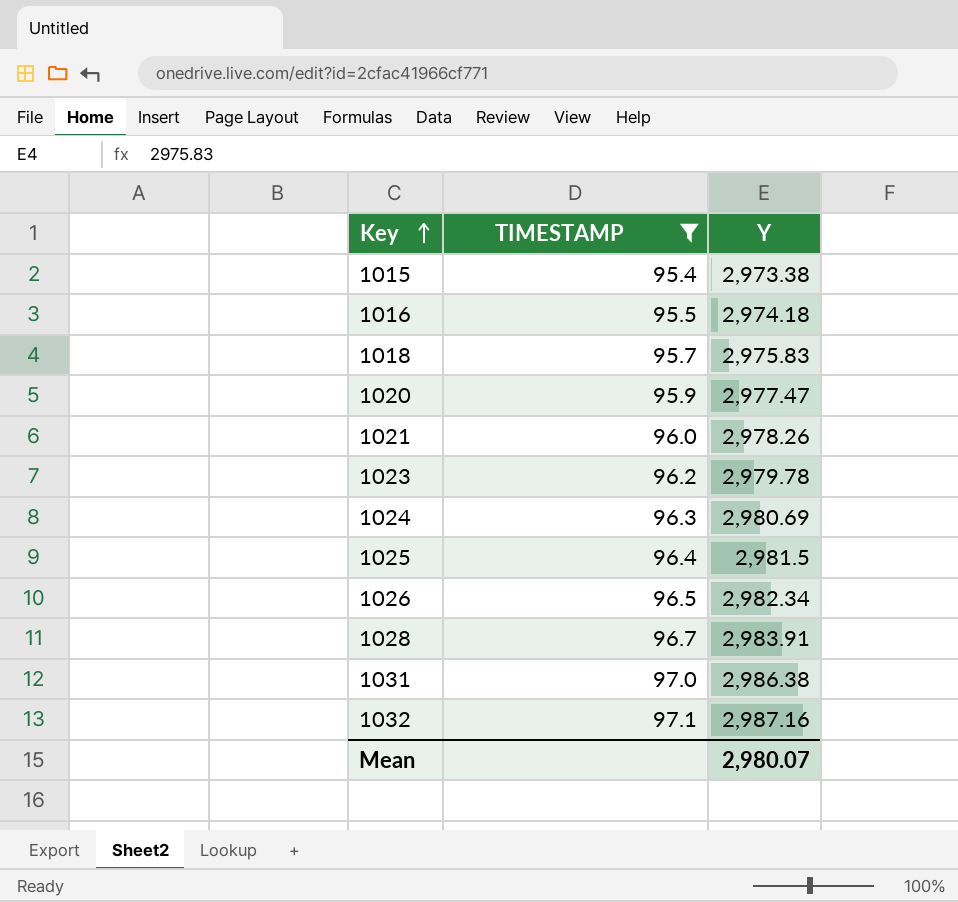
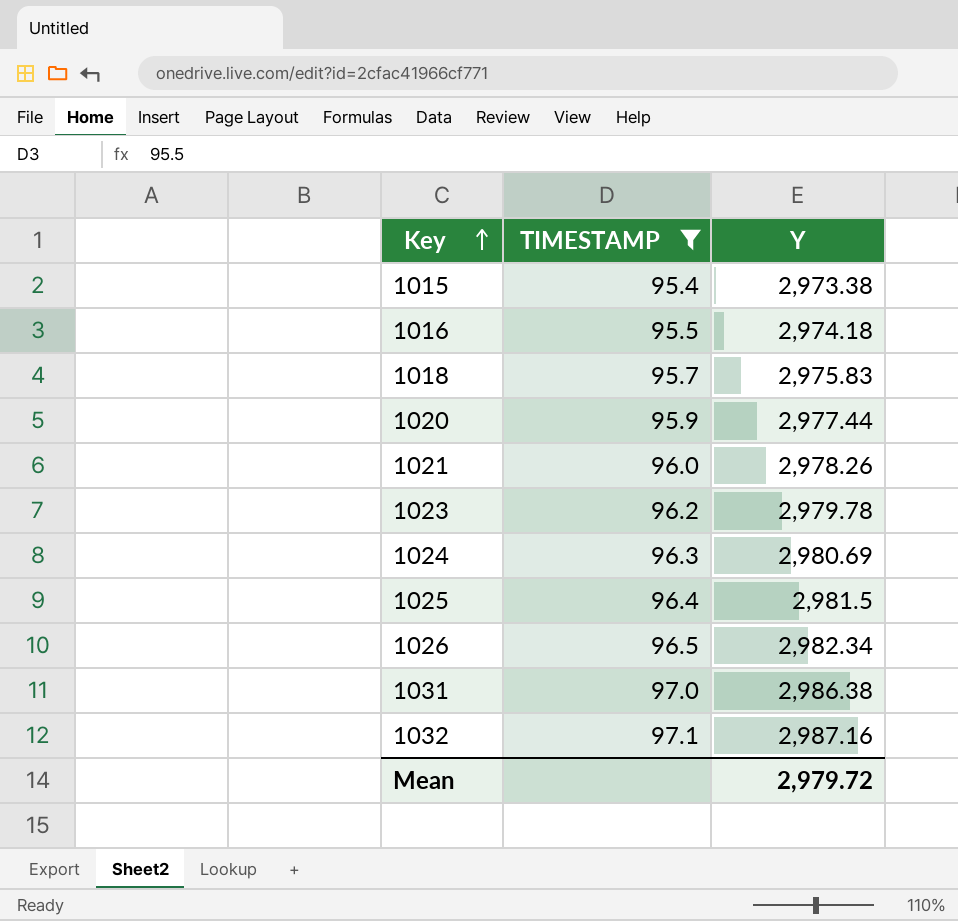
row 1028: 96.7 | 2,983.91 -> none
1020 | Y: 2,977.47 -> 2,977.44
Mean | Y: 2,980.07 -> 2,979.72

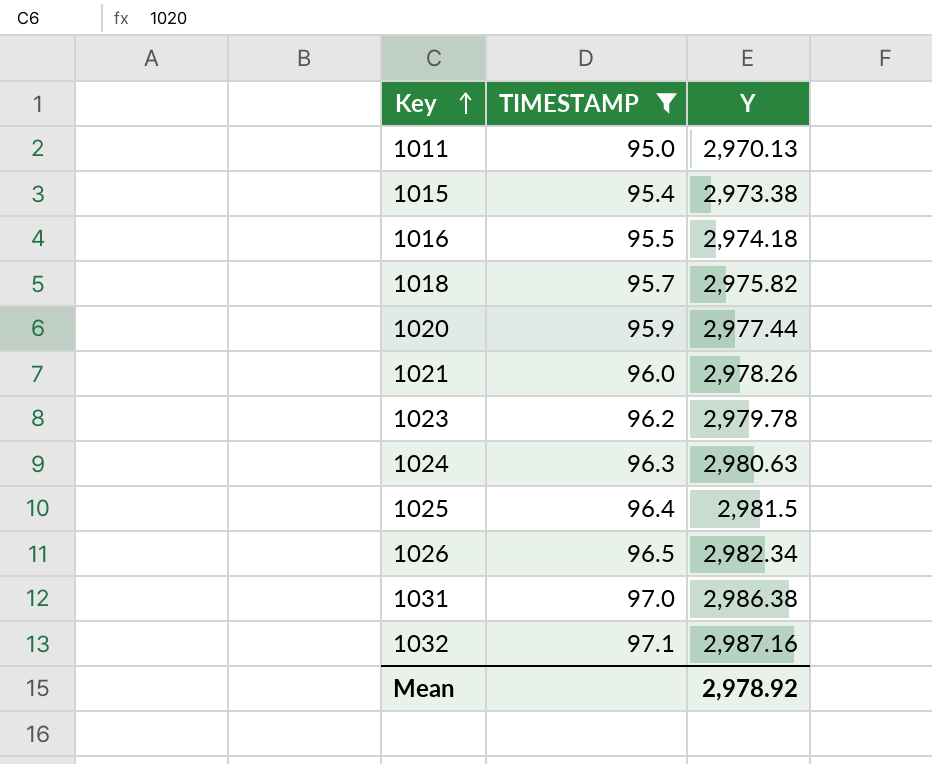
row 1011: none -> 95.0 | 2,970.13
1018 | Y: 2,975.83 -> 2,975.82
1024 | Y: 2,980.69 -> 2,980.63
Mean | Y: 2,979.72 -> 2,978.92

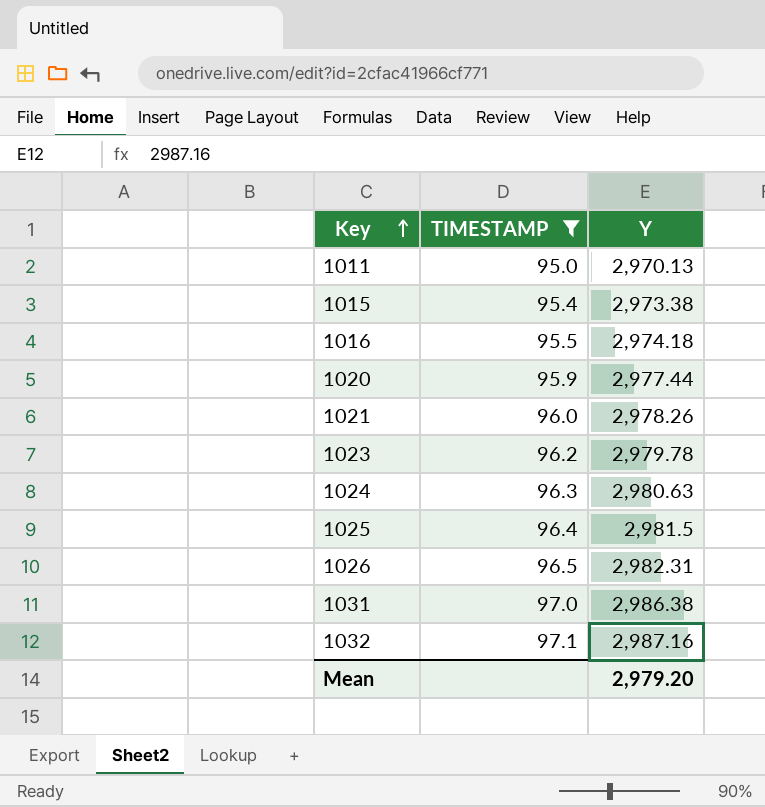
row 1018: 95.7 | 2,975.82 -> none
1026 | Y: 2,982.34 -> 2,982.31
Mean | Y: 2,978.92 -> 2,979.20

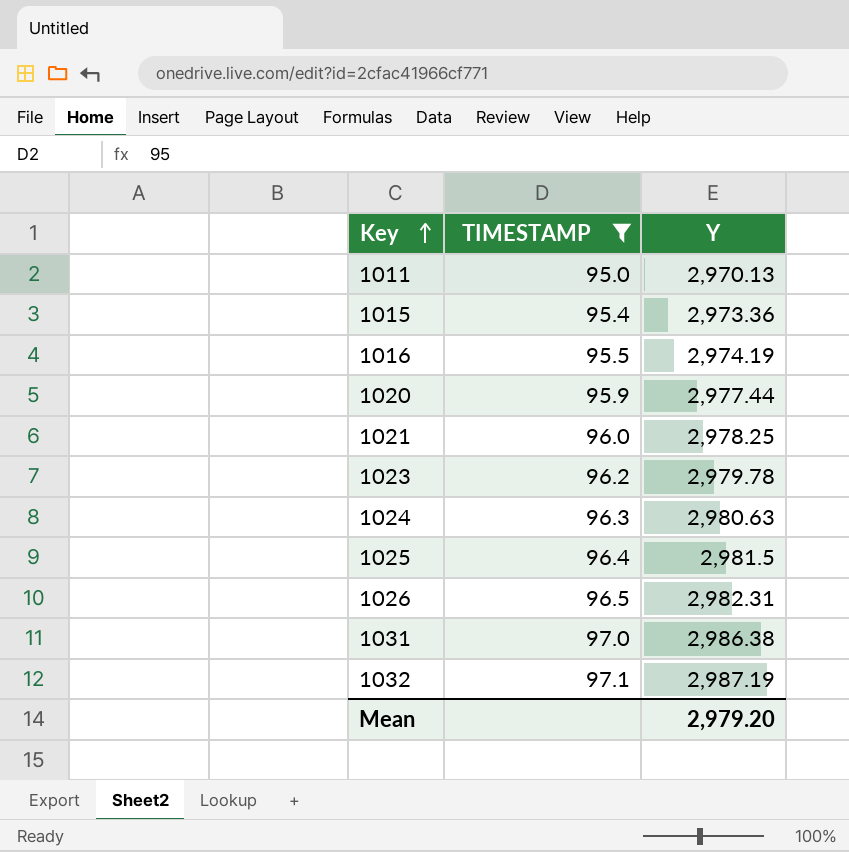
1015 | Y: 2,973.38 -> 2,973.36
1016 | Y: 2,974.18 -> 2,974.19
1021 | Y: 2,978.26 -> 2,978.25
1032 | Y: 2,987.16 -> 2,987.19

